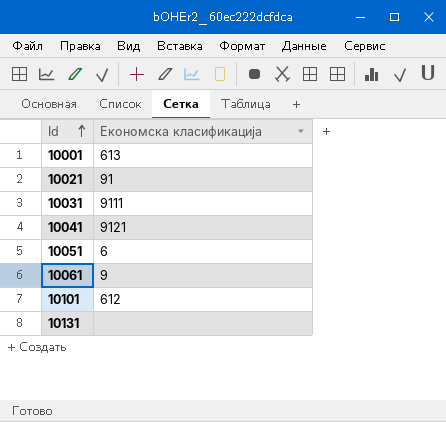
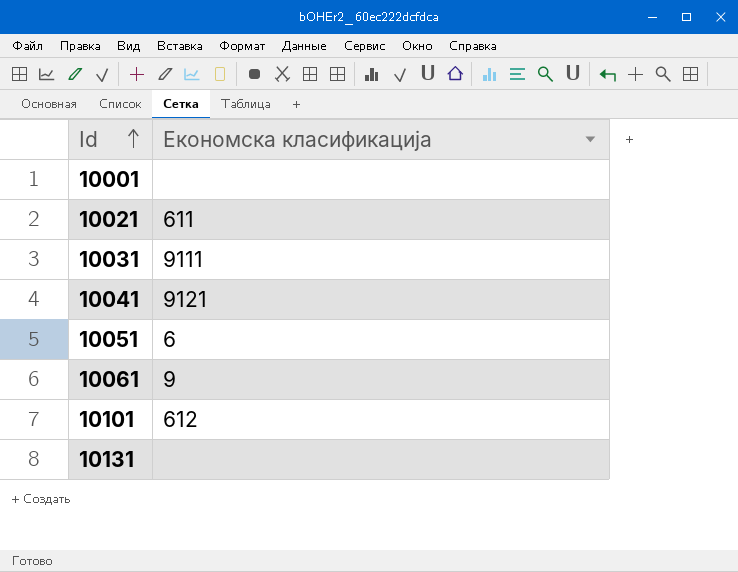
10001 | Eкономскa класификацијa: 613 -> none
10021 | Eкономскa класификацијa: 91 -> 611

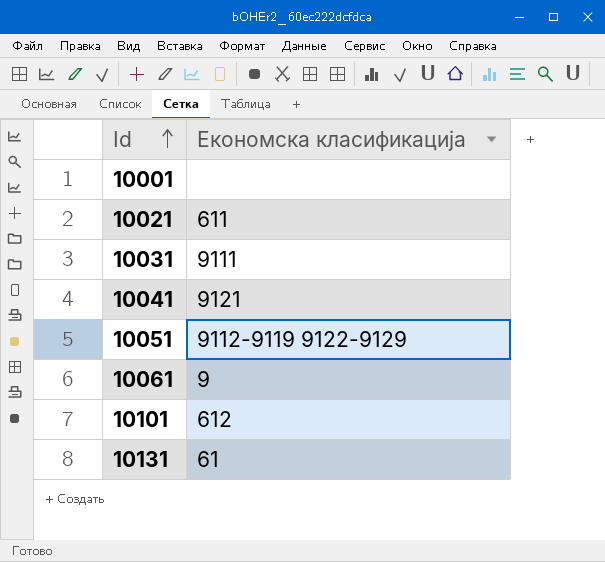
10051 | Eкономскa класификацијa: 6 -> 9112-9119 9122-9129
10131 | Eкономскa класификацијa: none -> 61

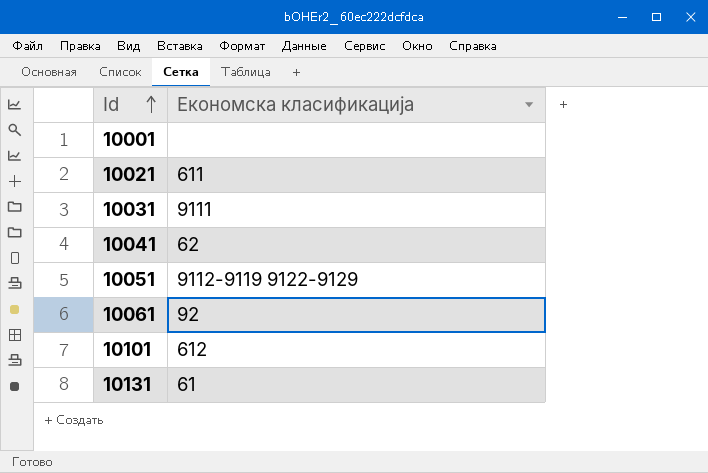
10041 | Eкономскa класификацијa: 9121 -> 62
10061 | Eкономскa класификацијa: 9 -> 92

